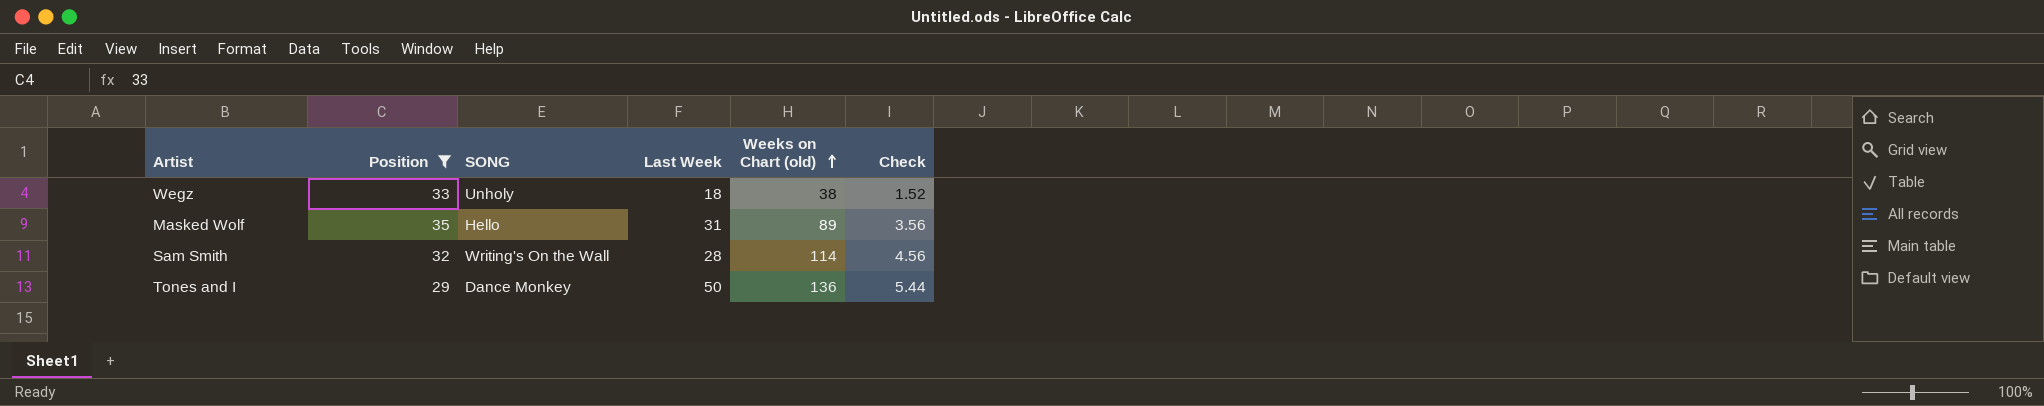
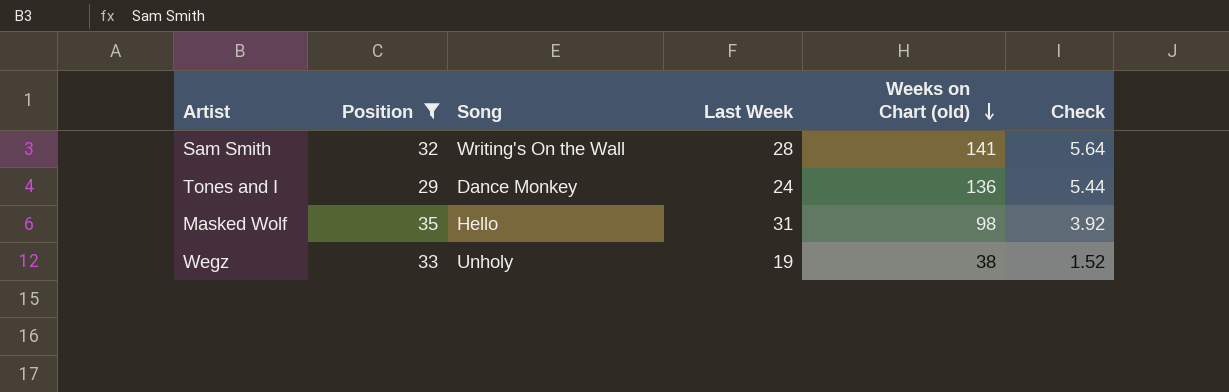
row order: Weeks on Chart (old) ascending -> Weeks on Chart (old) descending
column name: SONG -> Song
Sam Smith | Weeks on Chart (old): 114 -> 141
Sam Smith | Check: 4.56 -> 5.64
Tones and I | Last Week: 50 -> 24
Masked Wolf | Weeks on Chart (old): 89 -> 98
Masked Wolf | Check: 3.56 -> 3.92
Wegz | Last Week: 18 -> 19

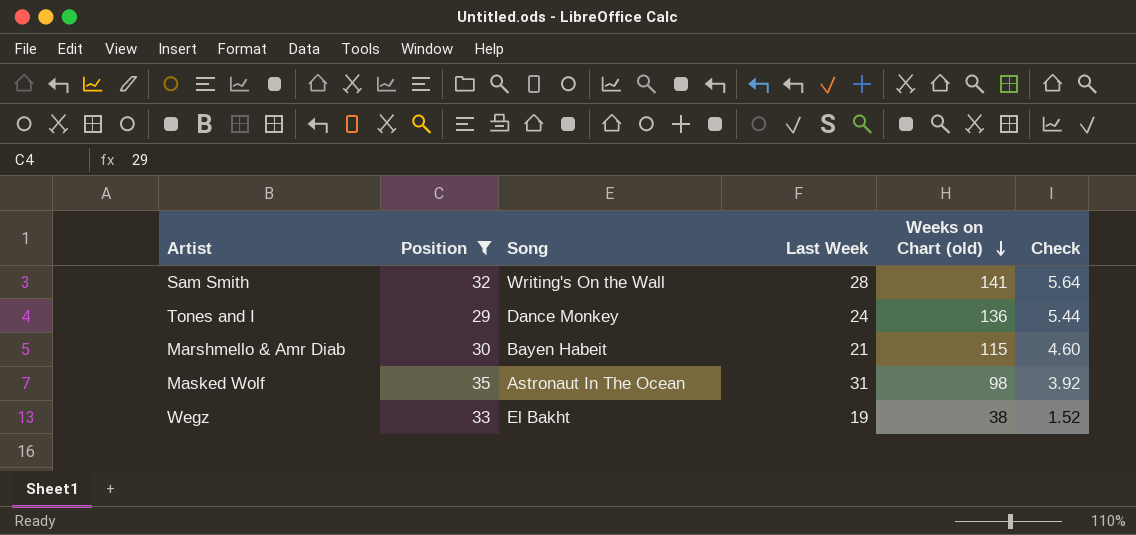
row Marshmello & Amr Diab: none -> 30 | Bayen Habeit | 21 | 115 | 4.60
Masked Wolf | Song: Hello -> Astronaut In The Ocean
Wegz | Song: Unholy -> El Bakht

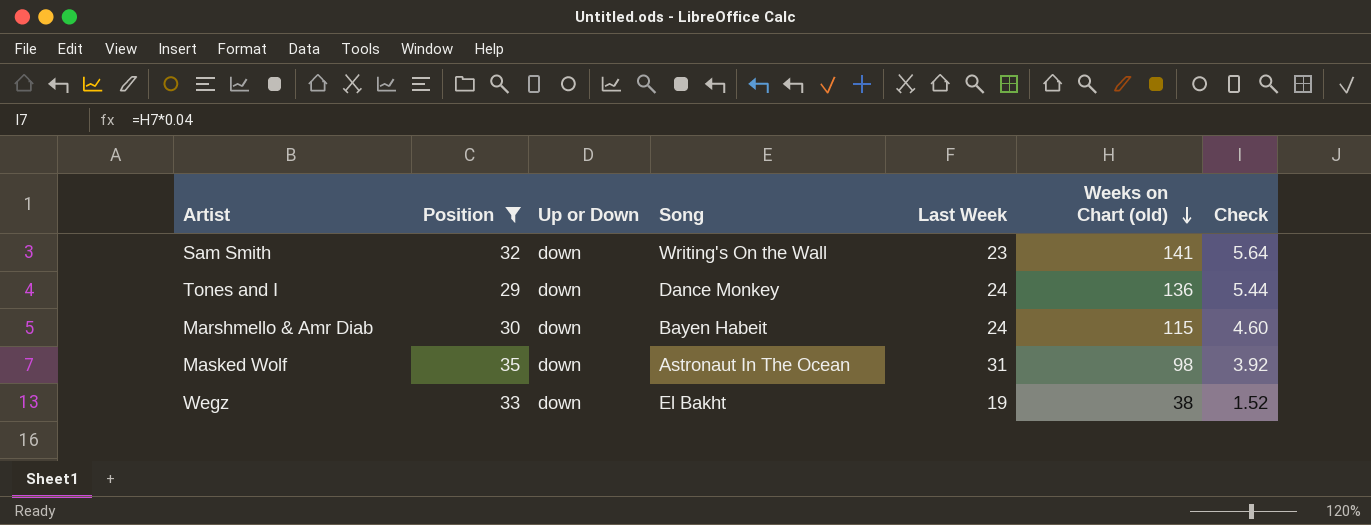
column Up or Down | position: none -> 3
Sam Smith | Last Week: 28 -> 23
Marshmello & Amr Diab | Last Week: 21 -> 24

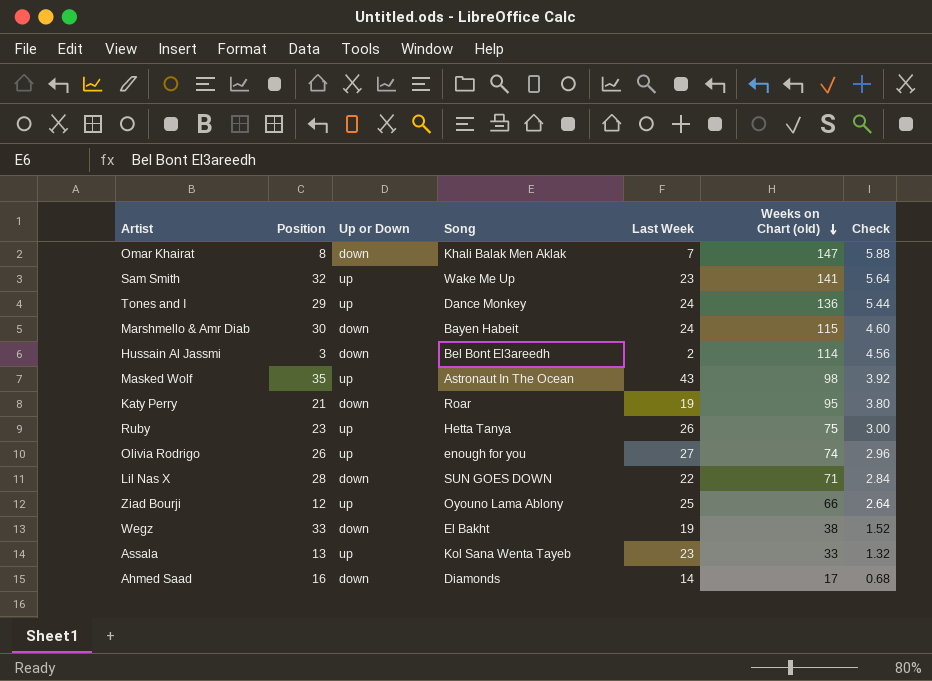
filter: Position >= 29 -> none
Sam Smith | Up or Down: down -> up
Sam Smith | Song: Writing's On the Wall -> Wake Me Up
Tones and I | Up or Down: down -> up
Masked Wolf | Up or Down: down -> up
Masked Wolf | Last Week: 31 -> 43

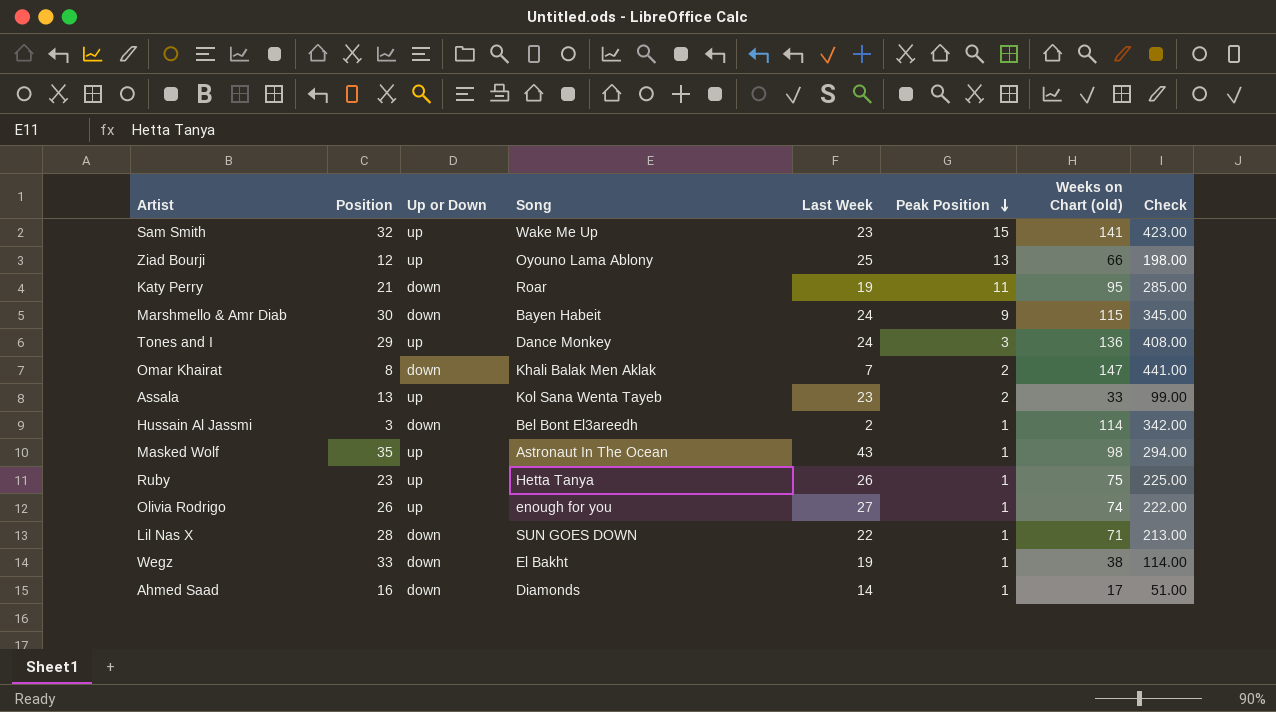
row order: Weeks on Chart (old) descending -> Peak Position descending
column Peak Position | position: none -> 6
column Check | formula: [Weeks on Chart (old)] * 0.04 -> [Weeks on Chart (old)] * 3

